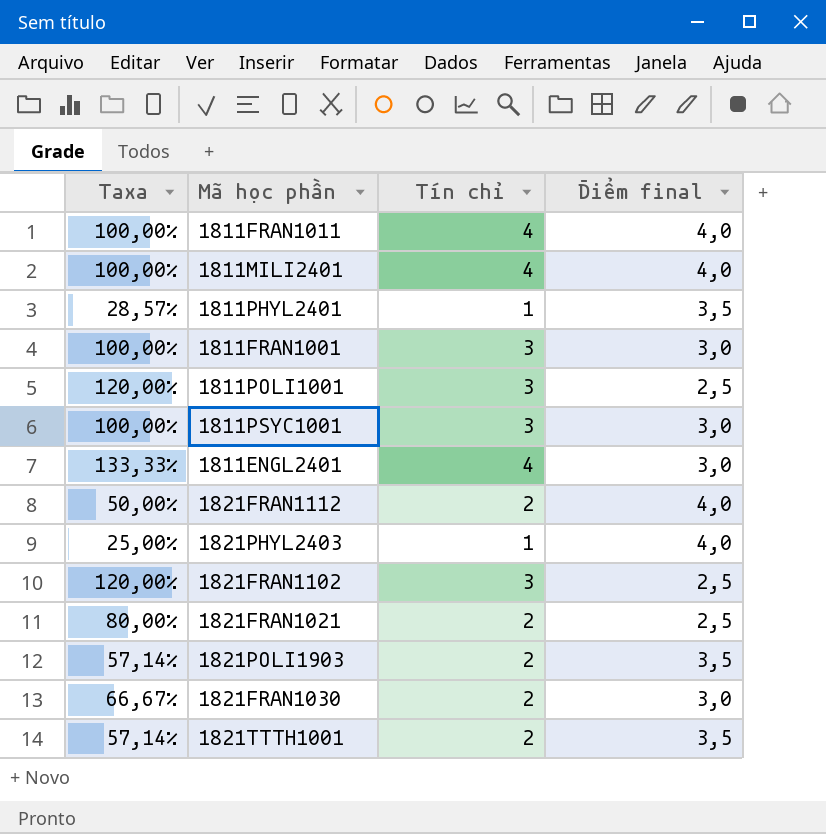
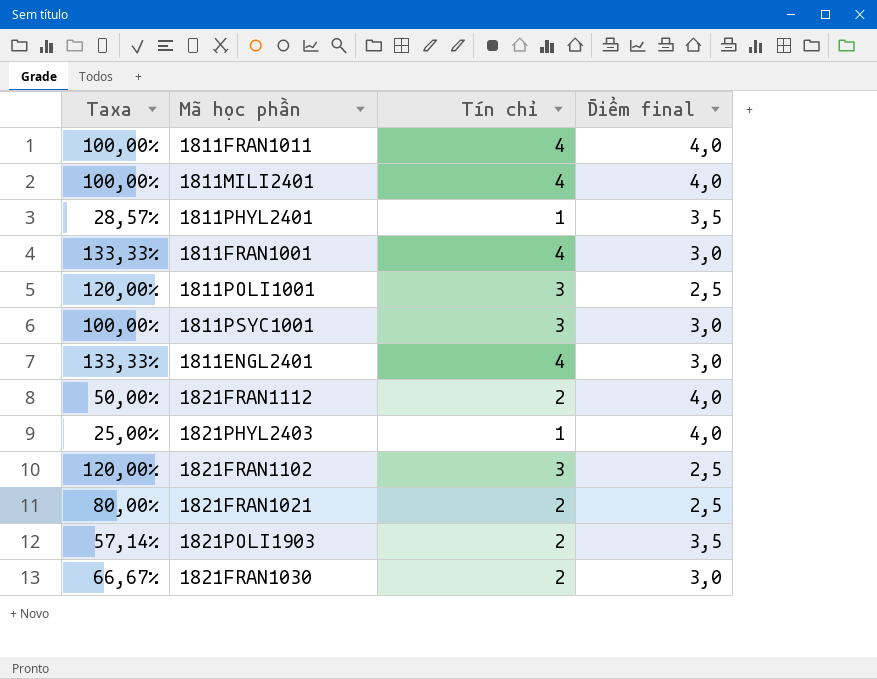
row 1821TTTH1001: 57,14% | 2 | 3,5 -> none
1811FRAN1001 | Taxa: 100,00% -> 133,33%
1811FRAN1001 | Tín chỉ: 3 -> 4

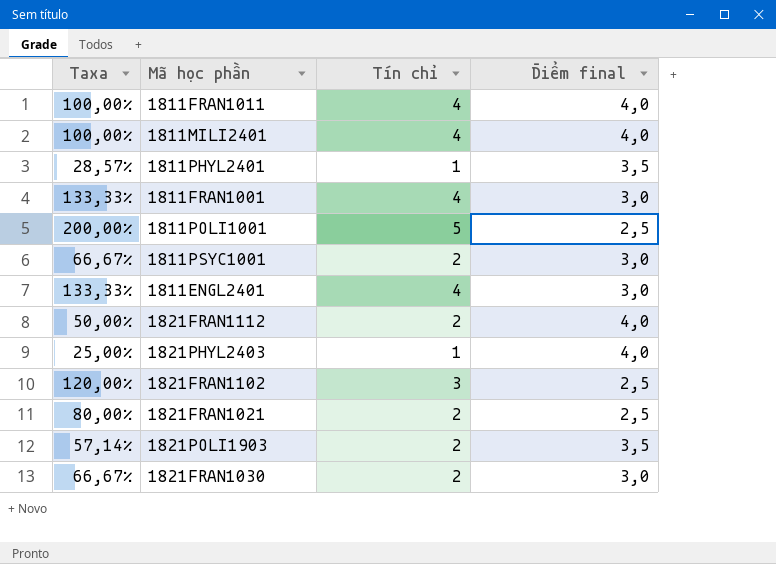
1811POLI1001 | Taxa: 120,00% -> 200,00%
1811POLI1001 | Tín chỉ: 3 -> 5
1811PSYC1001 | Taxa: 100,00% -> 66,67%
1811PSYC1001 | Tín chỉ: 3 -> 2

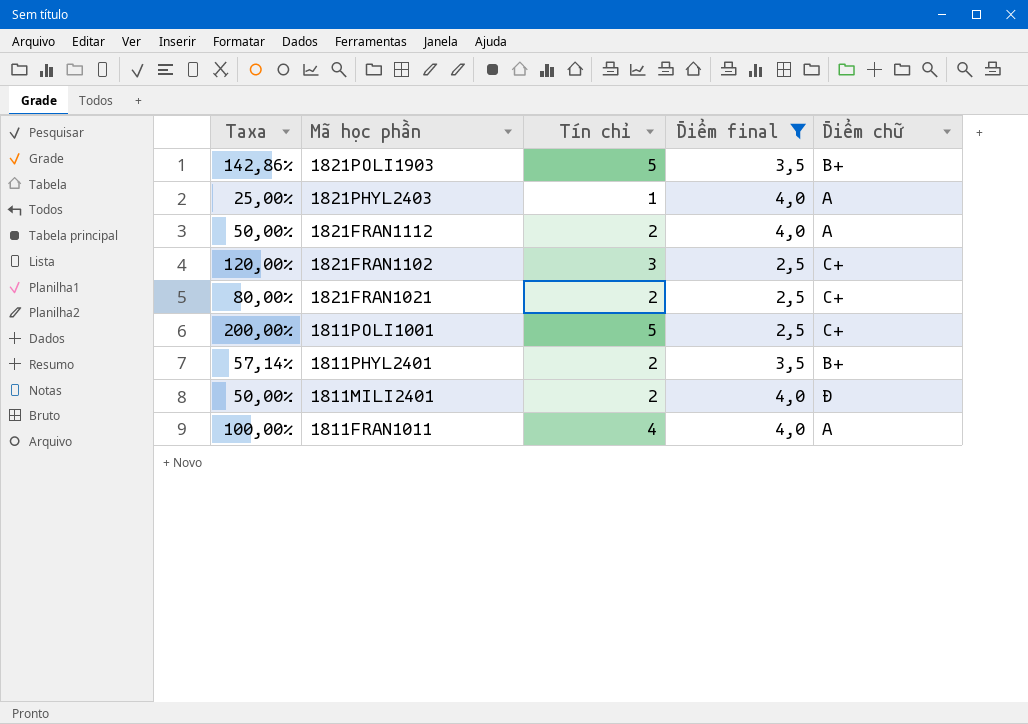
filter: none -> Điểm final != 3,0
row order: none -> Mã học phần descending
column Điểm chữ | position: none -> 5
1821POLI1903 | Taxa: 57,14% -> 142,86%
1821POLI1903 | Tín chỉ: 2 -> 5
1811PHYL2401 | Taxa: 28,57% -> 57,14%
1811PHYL2401 | Tín chỉ: 1 -> 2
1811MILI2401 | Taxa: 100,00% -> 50,00%
1811MILI2401 | Tín chỉ: 4 -> 2

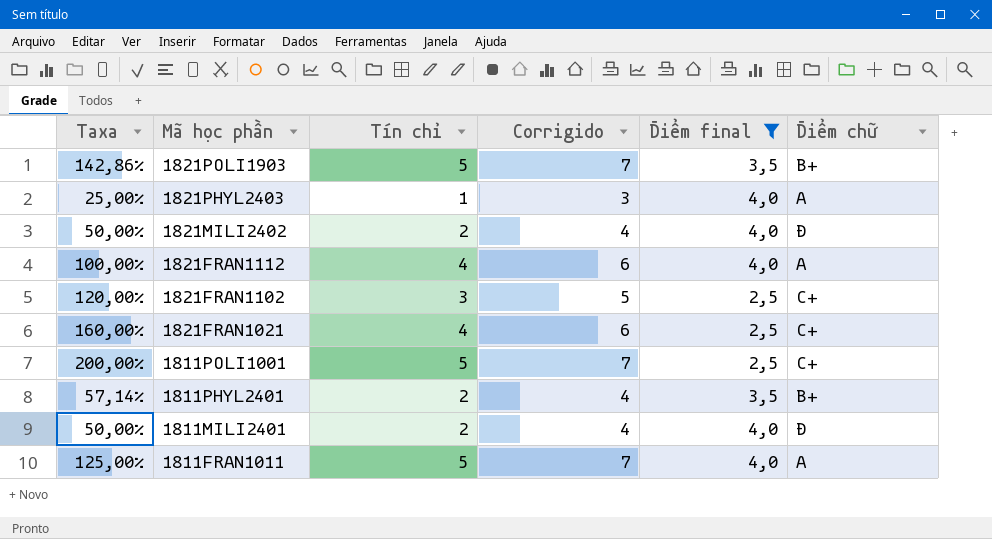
column Corrigido | formula: none -> [Tín chỉ] + 2
row 1821MILI2402: none -> 50,00% | 2 | 4 | 4,0 | Ð
1821FRAN1112 | Taxa: 50,00% -> 100,00%
1821FRAN1112 | Tín chỉ: 2 -> 4
1821FRAN1021 | Taxa: 80,00% -> 160,00%
1821FRAN1021 | Tín chỉ: 2 -> 4
1811FRAN1011 | Taxa: 100,00% -> 125,00%
1811FRAN1011 | Tín chỉ: 4 -> 5

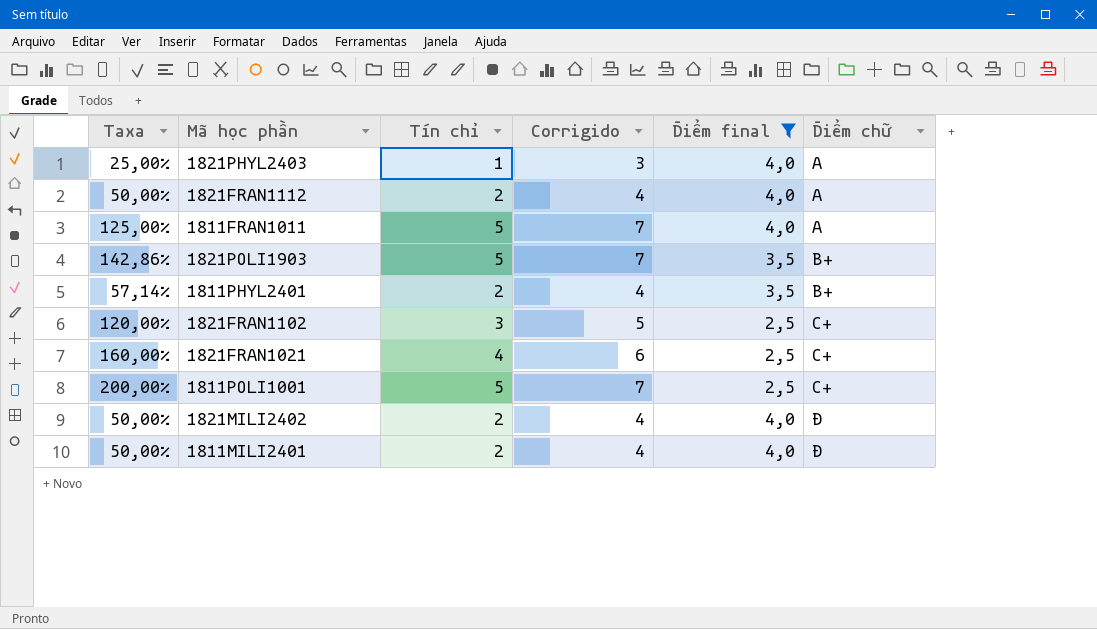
row order: Mã học phần descending -> Điểm chữ ascending
1821FRAN1112 | Taxa: 100,00% -> 50,00%
1821FRAN1112 | Tín chỉ: 4 -> 2
1821FRAN1112 | Corrigido: 6 -> 4

